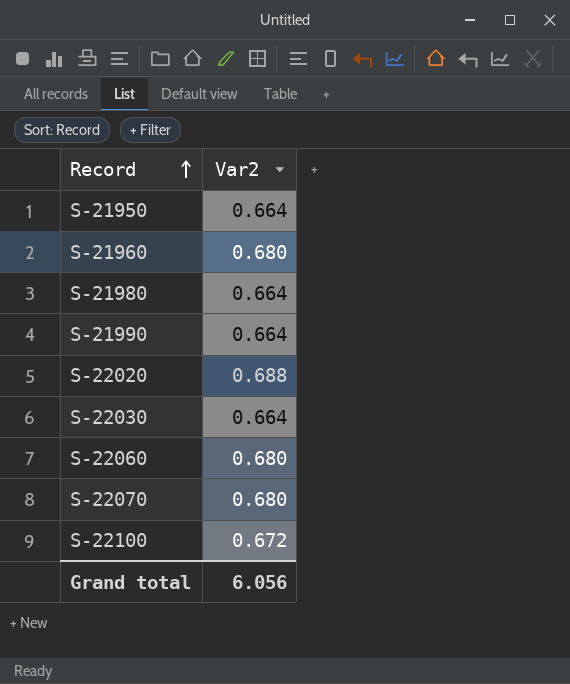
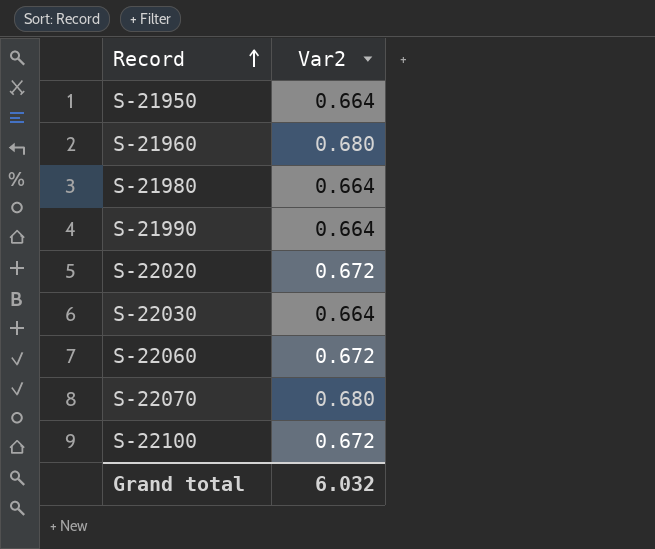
S-22020 | Var2: 0.688 -> 0.672
S-22060 | Var2: 0.680 -> 0.672
Grand total | Var2: 6.056 -> 6.032

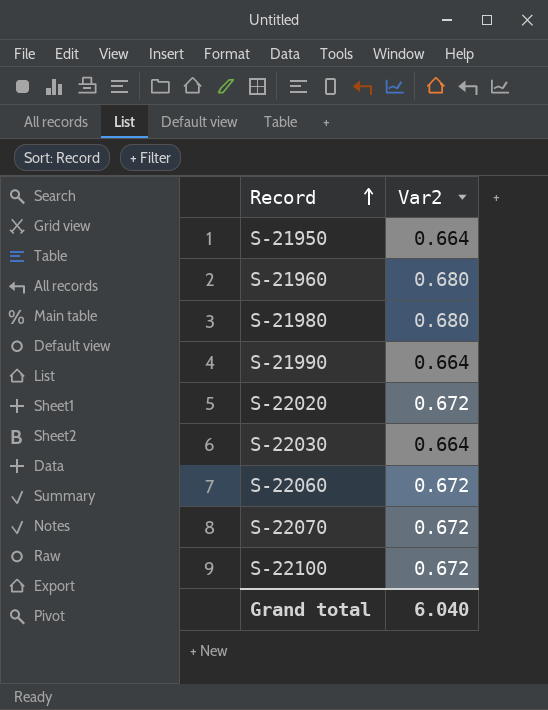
S-21980 | Var2: 0.664 -> 0.680
S-22070 | Var2: 0.680 -> 0.672
Grand total | Var2: 6.032 -> 6.040

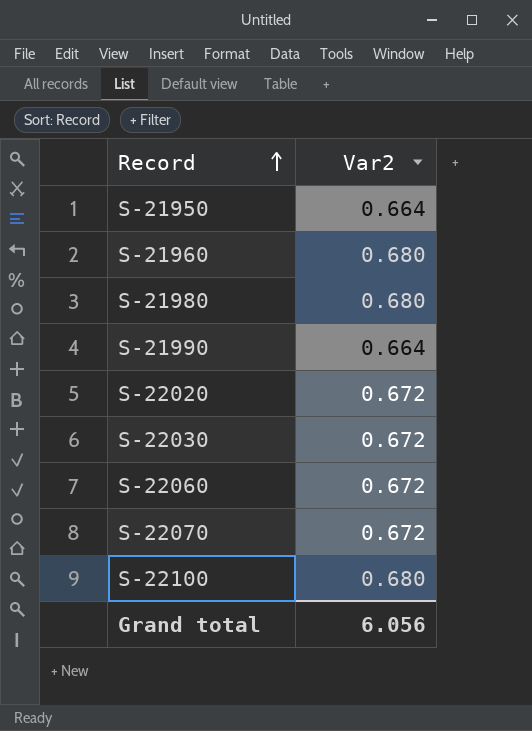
S-22030 | Var2: 0.664 -> 0.672
S-22100 | Var2: 0.672 -> 0.680
Grand total | Var2: 6.040 -> 6.056

